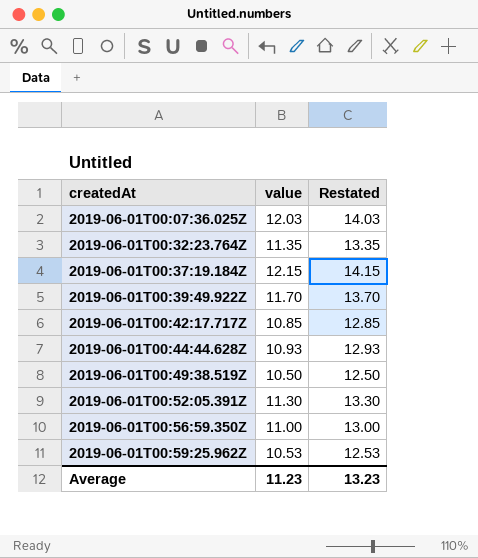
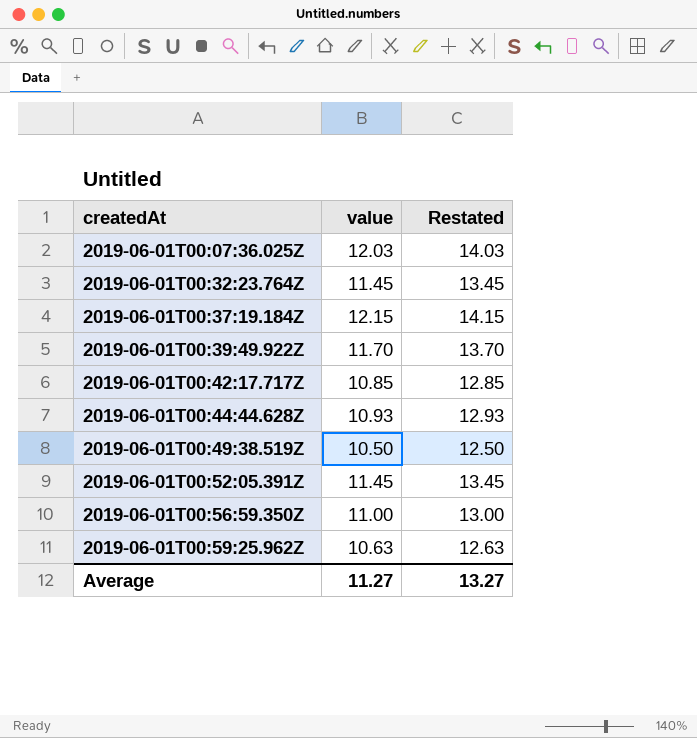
2019-06-01T00:32:23.764Z | value: 11.35 -> 11.45
2019-06-01T00:32:23.764Z | Restated: 13.35 -> 13.45
2019-06-01T00:52:05.391Z | value: 11.30 -> 11.45
2019-06-01T00:52:05.391Z | Restated: 13.30 -> 13.45
2019-06-01T00:59:25.962Z | value: 10.53 -> 10.63
2019-06-01T00:59:25.962Z | Restated: 12.53 -> 12.63
Average | value: 11.23 -> 11.27
Average | Restated: 13.23 -> 13.27

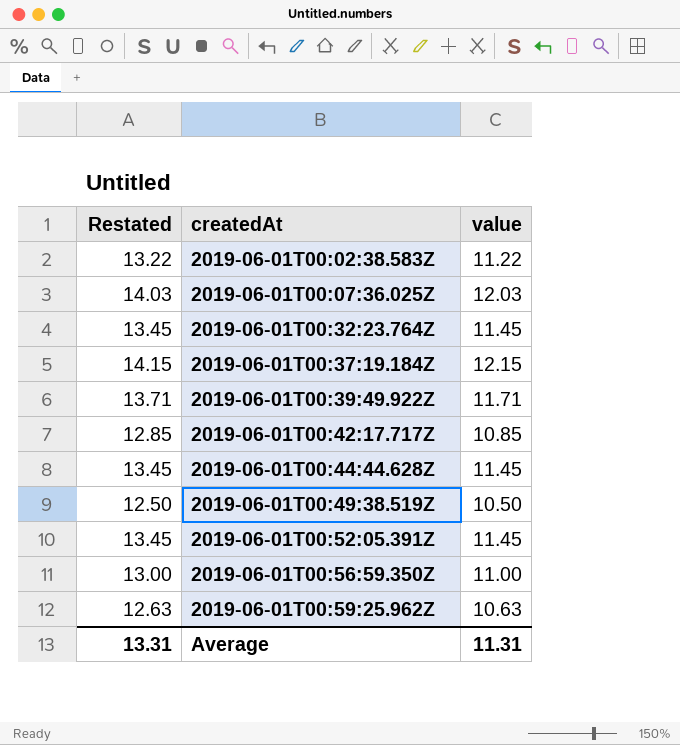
column Restated | position: 3 -> 1
row 2019-06-01T00:02:38.583Z: none -> 13.22 | 11.22
2019-06-01T00:39:49.922Z | Restated: 13.70 -> 13.71
2019-06-01T00:39:49.922Z | value: 11.70 -> 11.71
2019-06-01T00:44:44.628Z | Restated: 12.93 -> 13.45
2019-06-01T00:44:44.628Z | value: 10.93 -> 11.45
Average | Restated: 13.27 -> 13.31
Average | value: 11.27 -> 11.31

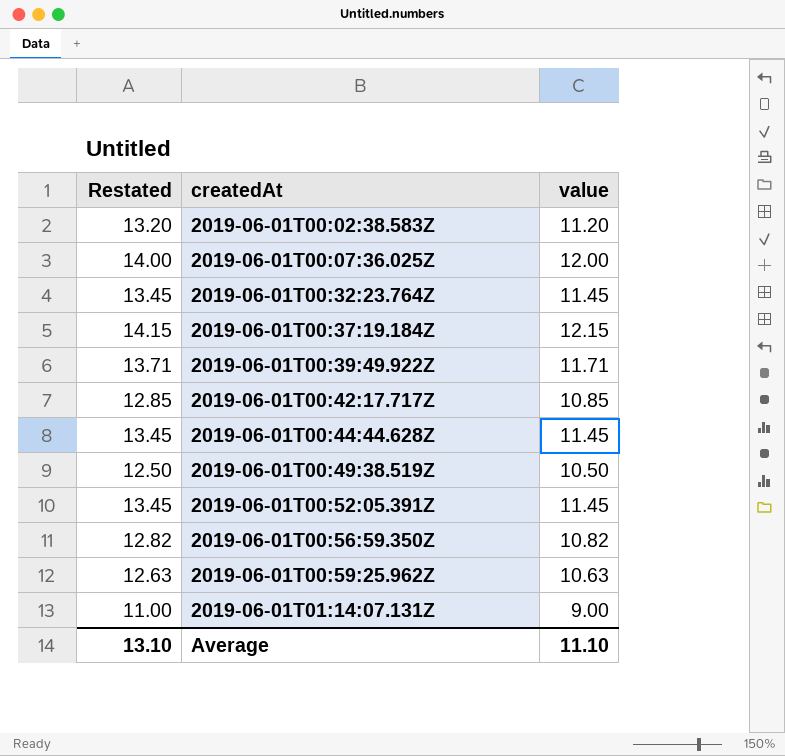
2019-06-01T00:02:38.583Z | Restated: 13.22 -> 13.20
2019-06-01T00:02:38.583Z | value: 11.22 -> 11.20
2019-06-01T00:07:36.025Z | Restated: 14.03 -> 14.00
2019-06-01T00:07:36.025Z | value: 12.03 -> 12.00
2019-06-01T00:56:59.350Z | Restated: 13.00 -> 12.82
2019-06-01T00:56:59.350Z | value: 11.00 -> 10.82
row 2019-06-01T01:14:07.131Z: none -> 11.00 | 9.00
Average | Restated: 13.31 -> 13.10
Average | value: 11.31 -> 11.10

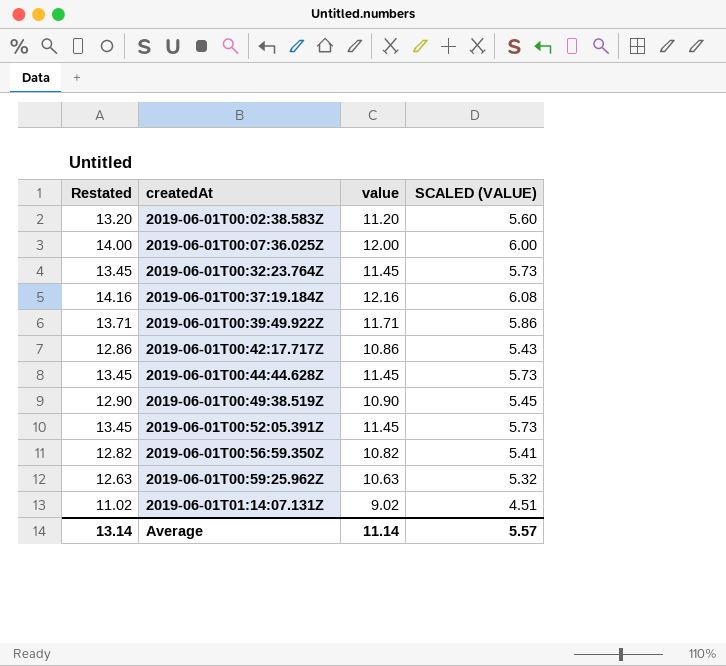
column SCALED (VALUE) | formula: none -> [value] * 0.5
2019-06-01T00:37:19.184Z | Restated: 14.15 -> 14.16
2019-06-01T00:37:19.184Z | value: 12.15 -> 12.16
2019-06-01T00:42:17.717Z | Restated: 12.85 -> 12.86
2019-06-01T00:42:17.717Z | value: 10.85 -> 10.86
2019-06-01T00:49:38.519Z | Restated: 12.50 -> 12.90
2019-06-01T00:49:38.519Z | value: 10.50 -> 10.90
2019-06-01T01:14:07.131Z | Restated: 11.00 -> 11.02
2019-06-01T01:14:07.131Z | value: 9.00 -> 9.02
Average | Restated: 13.10 -> 13.14
Average | value: 11.10 -> 11.14

